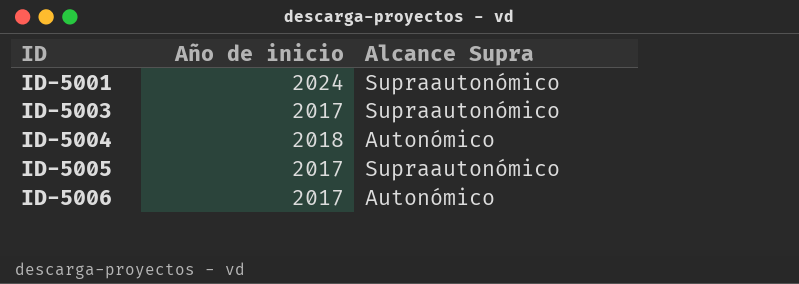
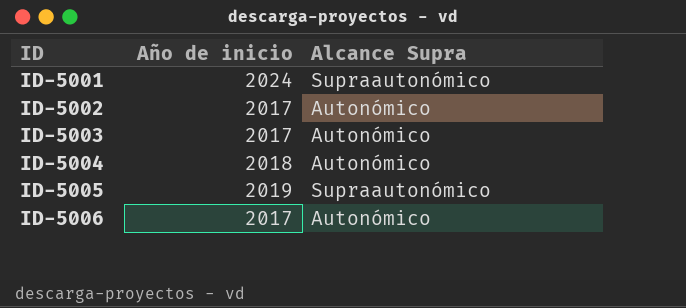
row ID-5002: none -> 2017 | Autonómico
ID-5003 | Alcance Supra: Supraautonómico -> Autonómico
ID-5005 | Año de inicio: 2017 -> 2019

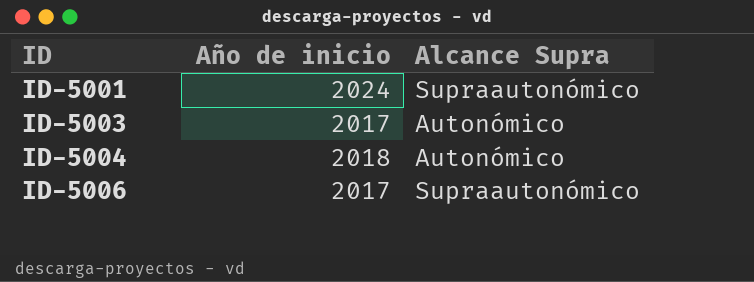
row ID-5002: 2017 | Autonómico -> none
row ID-5005: 2019 | Supraautonómico -> none
ID-5006 | Alcance Supra: Autonómico -> Supraautonómico

